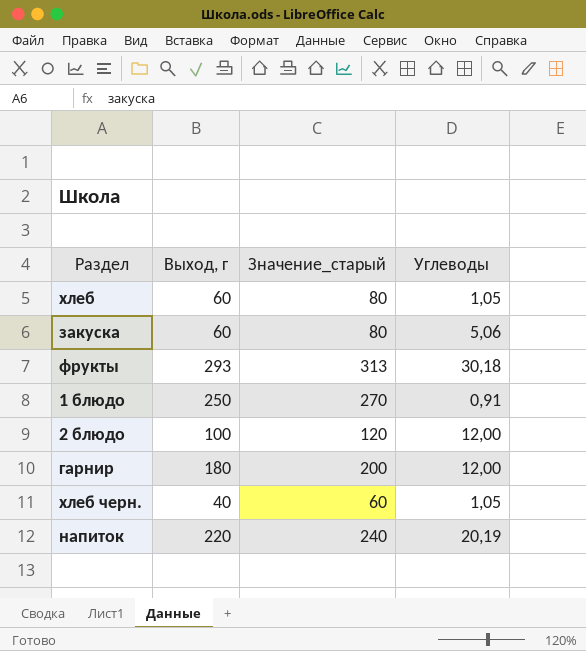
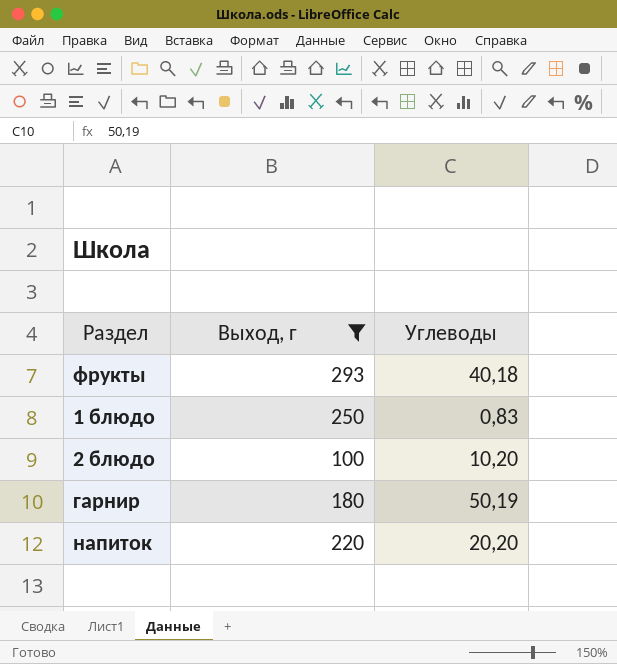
filter: none -> Выход, г >= 100
column Значение_старый | formula: [Выход, г] + 20 -> none
фрукты | Углеводы: 30,18 -> 40,18
1 блюдо | Углеводы: 0,91 -> 0,83
2 блюдо | Углеводы: 12,00 -> 10,20
гарнир | Углеводы: 12,00 -> 50,19
напиток | Углеводы: 20,19 -> 20,20

